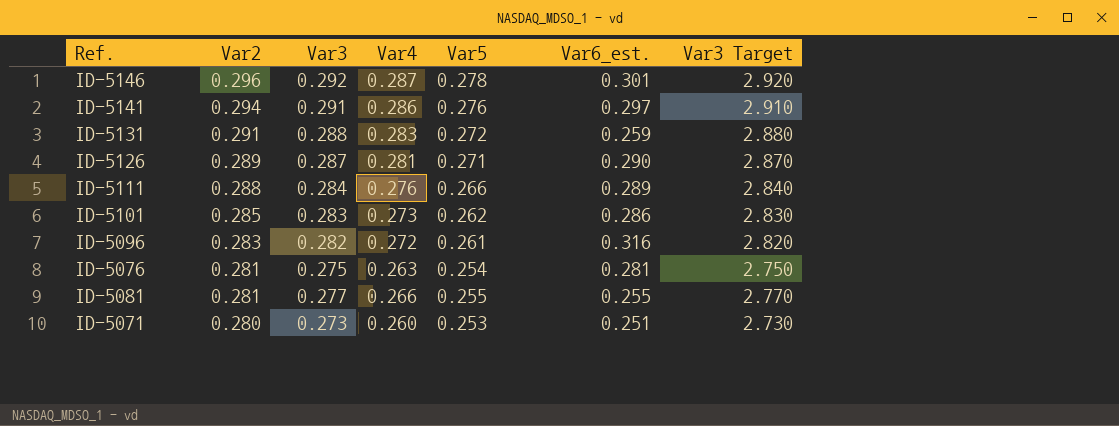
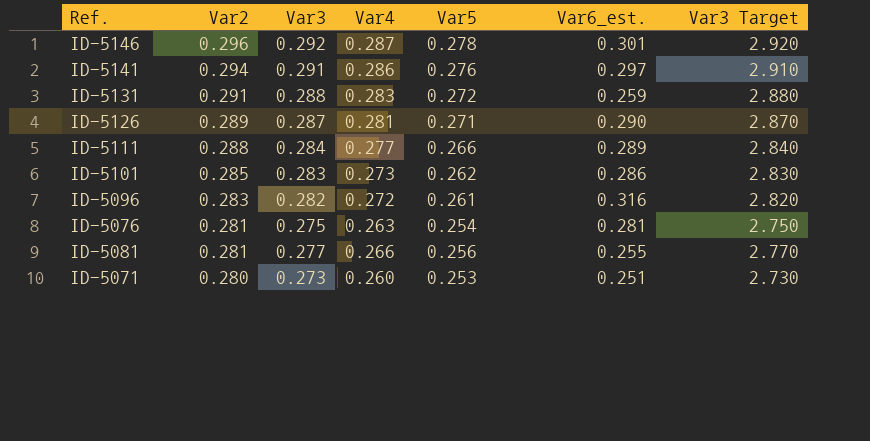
ID-5111 | Var4: 0.276 -> 0.277
ID-5081 | Var5: 0.255 -> 0.256

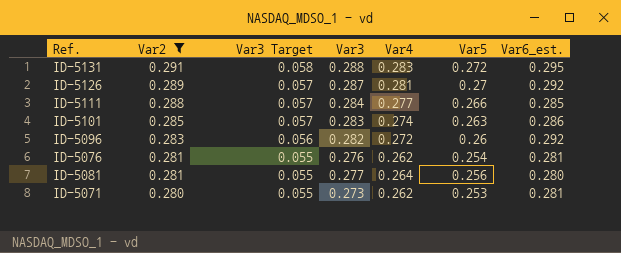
filter: none -> Var2 <= 0.291
column Var3 Target | formula: [Var3] * 10 -> [Var3] * 0.2
column Var3 Target | position: 7 -> 3
ID-5131 | Var6_est.: 0.259 -> 0.295
ID-5126 | Var5: 0.271 -> 0.27
ID-5126 | Var6_est.: 0.290 -> 0.292
ID-5111 | Var6_est.: 0.289 -> 0.285
ID-5101 | Var4: 0.273 -> 0.274
ID-5101 | Var5: 0.262 -> 0.263
ID-5096 | Var5: 0.261 -> 0.26
ID-5096 | Var6_est.: 0.316 -> 0.292
ID-5076 | Var3: 0.275 -> 0.276
ID-5076 | Var4: 0.263 -> 0.262
ID-5081 | Var4: 0.266 -> 0.264
ID-5081 | Var6_est.: 0.255 -> 0.280
ID-5071 | Var4: 0.260 -> 0.262
ID-5071 | Var6_est.: 0.251 -> 0.281

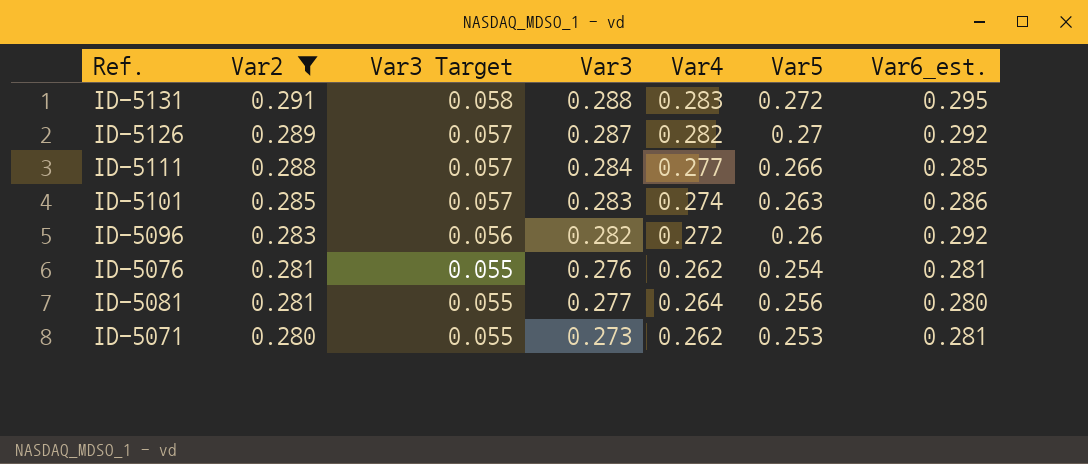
ID-5126 | Var4: 0.281 -> 0.282

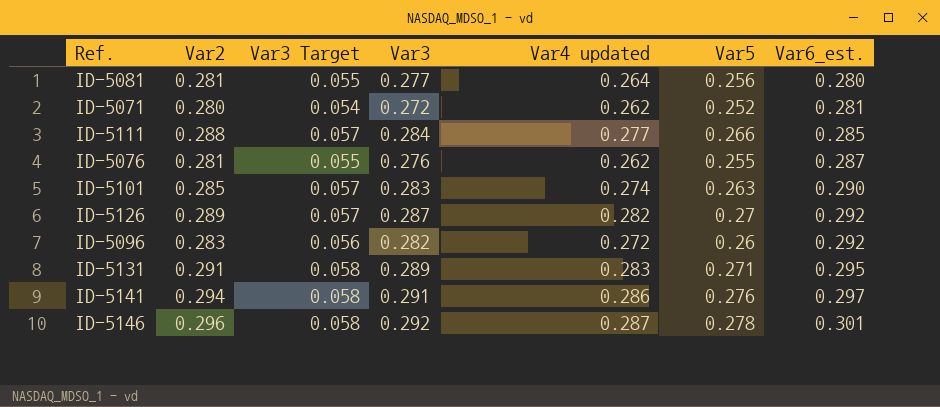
filter: Var2 <= 0.291 -> none
row order: Var2 descending -> Var6_est. ascending
column name: Var4 -> Var4 updated
ID-5071 | Var3 Target: 0.055 -> 0.054
ID-5071 | Var3: 0.273 -> 0.272
ID-5071 | Var5: 0.253 -> 0.252
ID-5076 | Var5: 0.254 -> 0.255
ID-5076 | Var6_est.: 0.281 -> 0.287
ID-5101 | Var6_est.: 0.286 -> 0.290
ID-5131 | Var3: 0.288 -> 0.289
ID-5131 | Var5: 0.272 -> 0.271

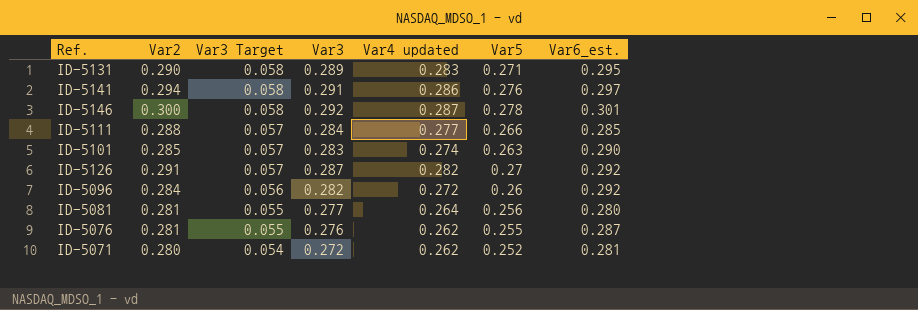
row order: Var6_est. ascending -> Var3 Target descending
ID-5131 | Var2: 0.291 -> 0.290
ID-5146 | Var2: 0.296 -> 0.300
ID-5126 | Var2: 0.289 -> 0.291
ID-5096 | Var2: 0.283 -> 0.284

